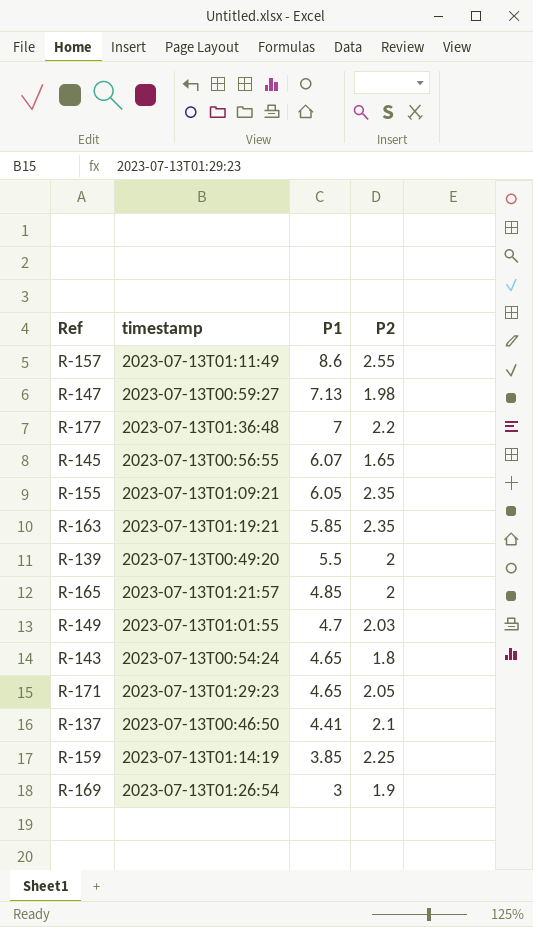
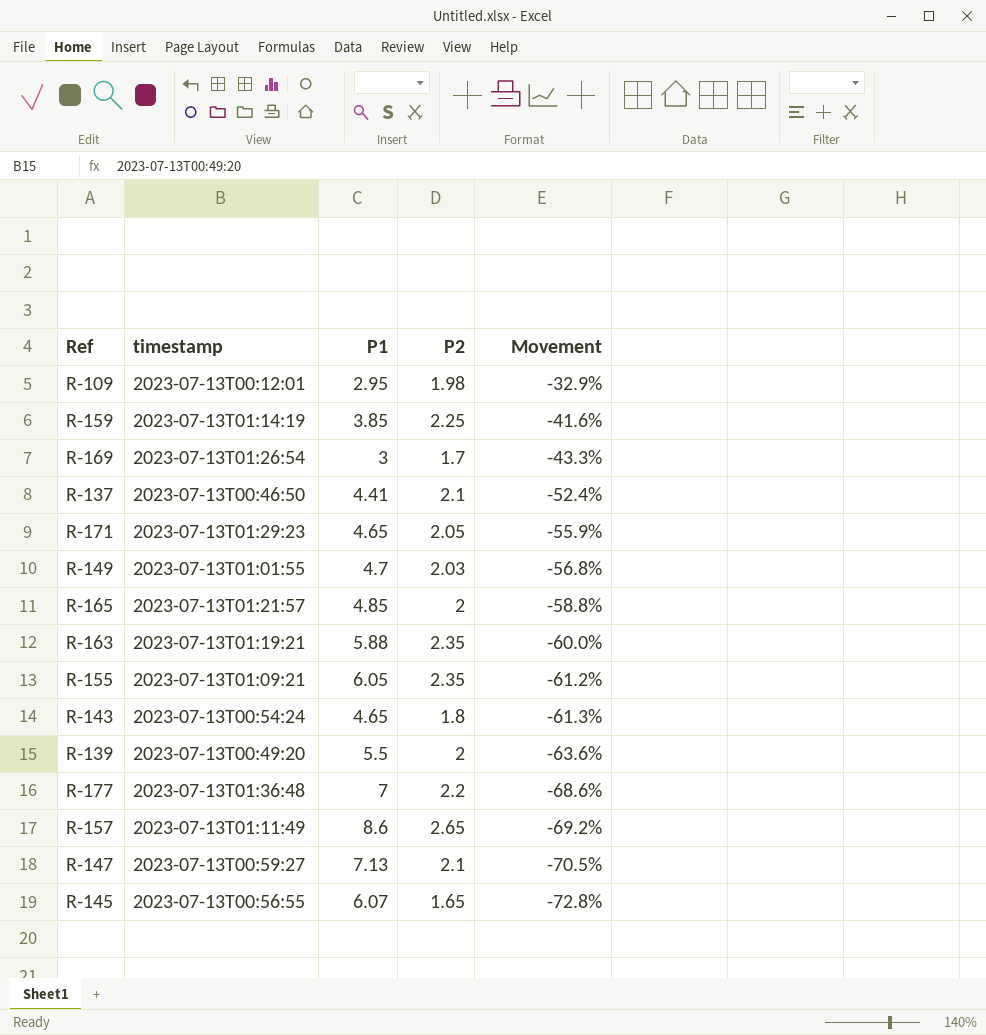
row order: P1 descending -> Movement descending
column Movement | formula: none -> ([P2] - [P1]) / [P1]
row R-109: none -> 2023-07-13T00:12:01 | 2.95 | 1.98 | -32.9%
R-169 | P2: 1.9 -> 1.7
R-163 | P1: 5.85 -> 5.88
R-157 | P2: 2.55 -> 2.65
R-147 | P2: 1.98 -> 2.1

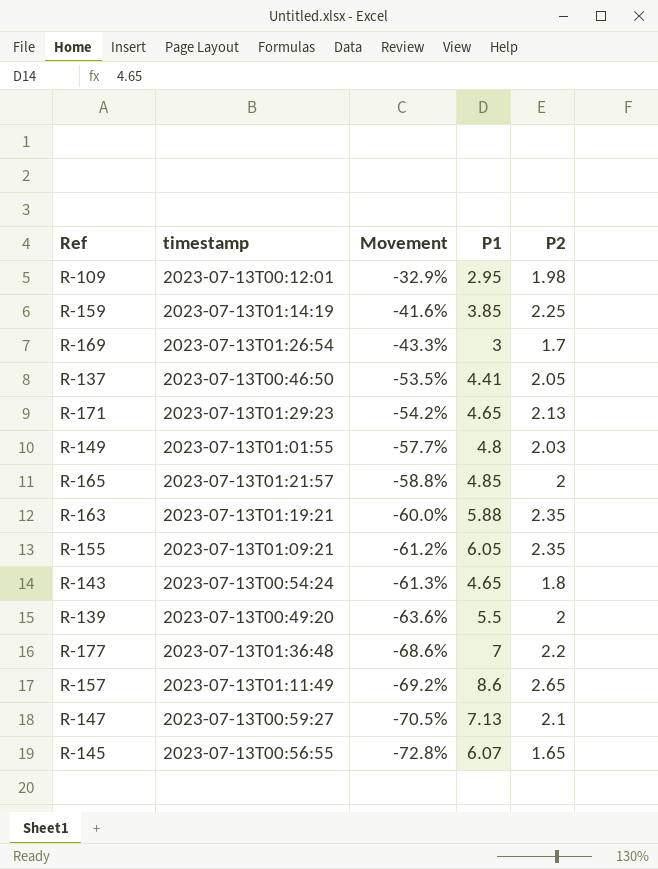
column Movement | position: 5 -> 3
R-137 | Movement: -52.4% -> -53.5%
R-137 | P2: 2.1 -> 2.05
R-171 | Movement: -55.9% -> -54.2%
R-171 | P2: 2.05 -> 2.13
R-149 | Movement: -56.8% -> -57.7%
R-149 | P1: 4.7 -> 4.8

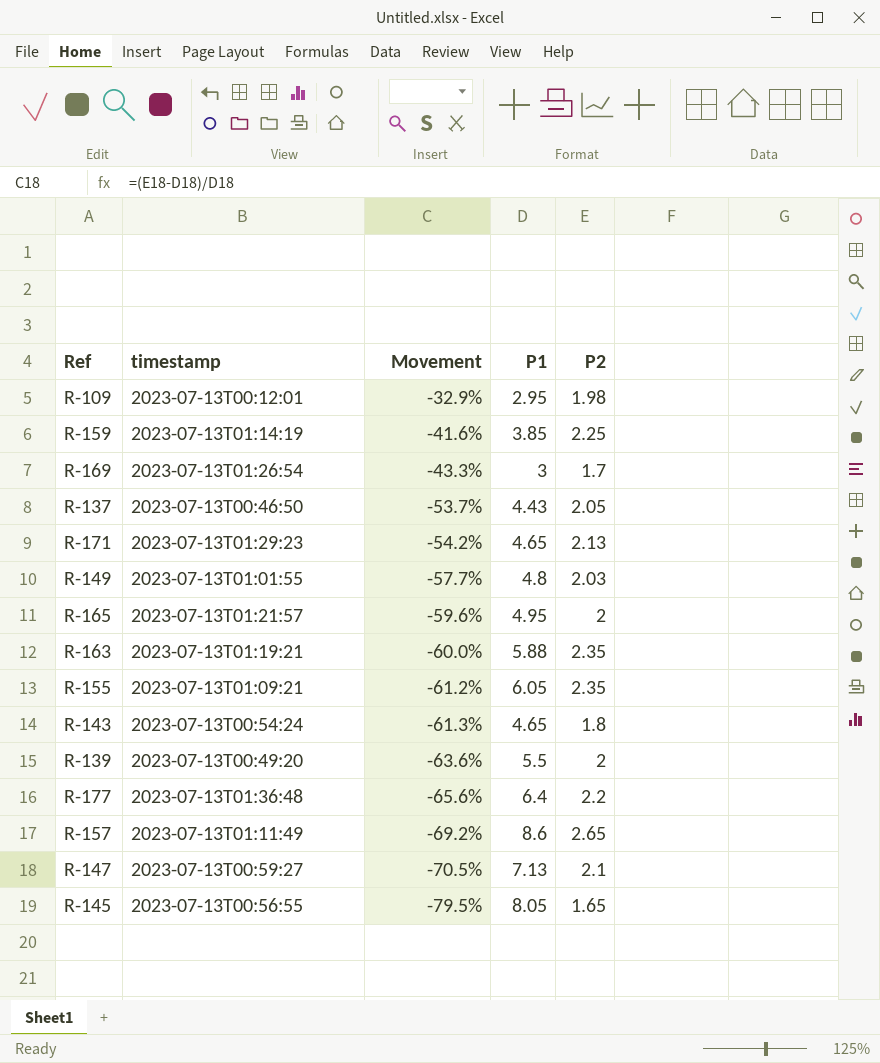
R-137 | Movement: -53.5% -> -53.7%
R-137 | P1: 4.41 -> 4.43
R-165 | Movement: -58.8% -> -59.6%
R-165 | P1: 4.85 -> 4.95
R-177 | Movement: -68.6% -> -65.6%
R-177 | P1: 7 -> 6.4
R-145 | Movement: -72.8% -> -79.5%
R-145 | P1: 6.07 -> 8.05

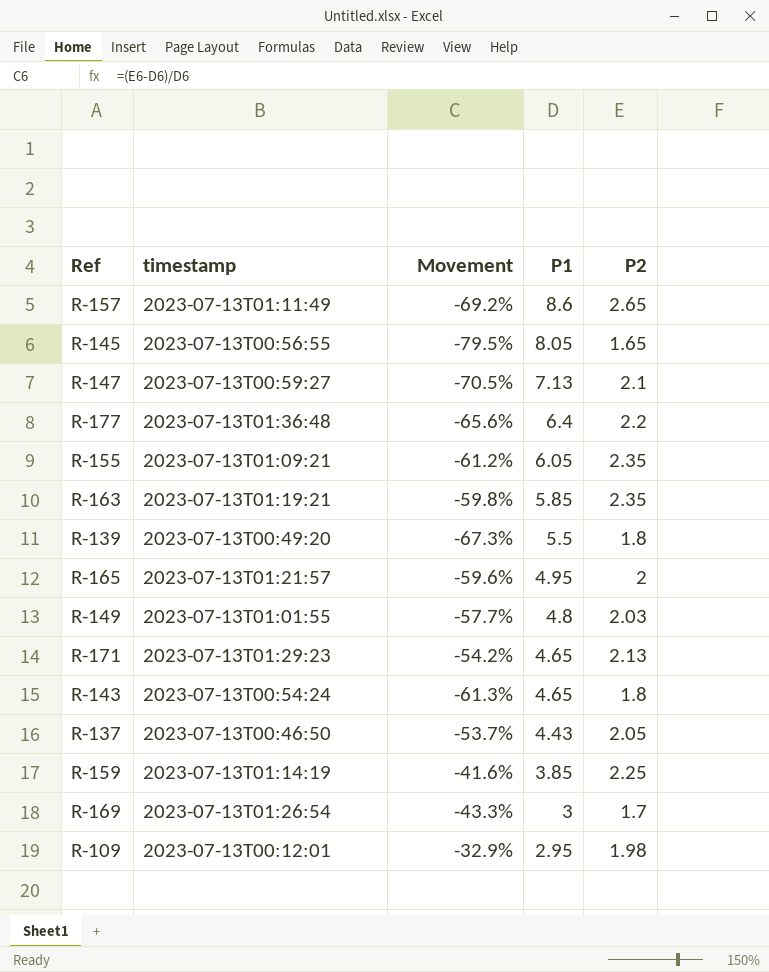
row order: Movement descending -> P1 descending
R-163 | Movement: -60.0% -> -59.8%
R-163 | P1: 5.88 -> 5.85
R-139 | Movement: -63.6% -> -67.3%
R-139 | P2: 2 -> 1.8

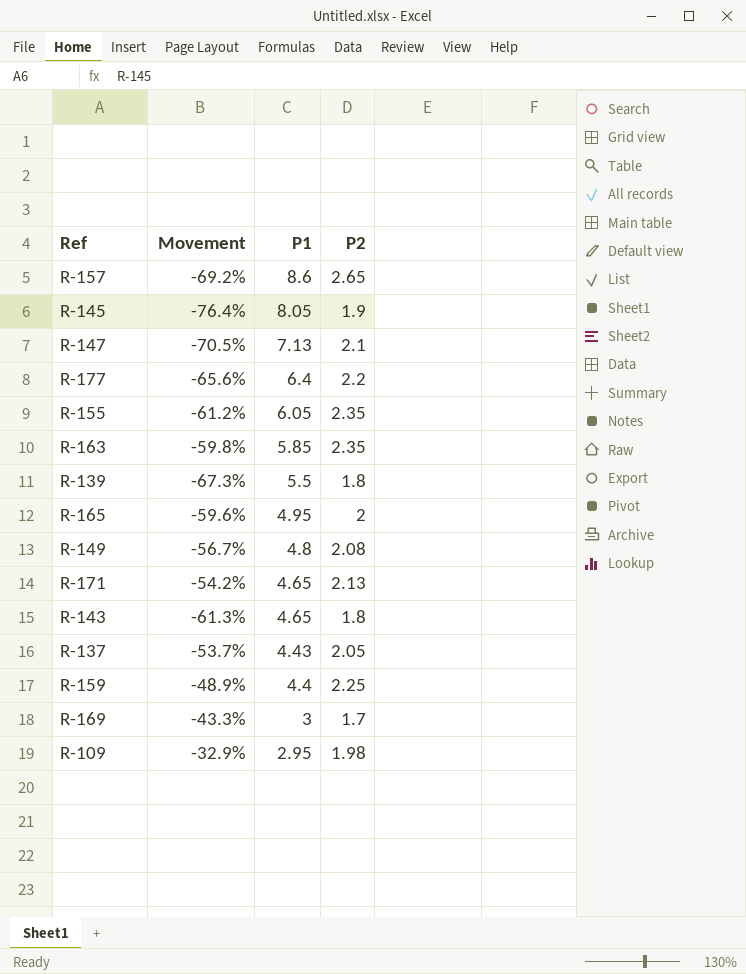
column timestamp | position: 2 -> none
R-145 | Movement: -79.5% -> -76.4%
R-145 | P2: 1.65 -> 1.9
R-149 | Movement: -57.7% -> -56.7%
R-149 | P2: 2.03 -> 2.08
R-159 | Movement: -41.6% -> -48.9%
R-159 | P1: 3.85 -> 4.4

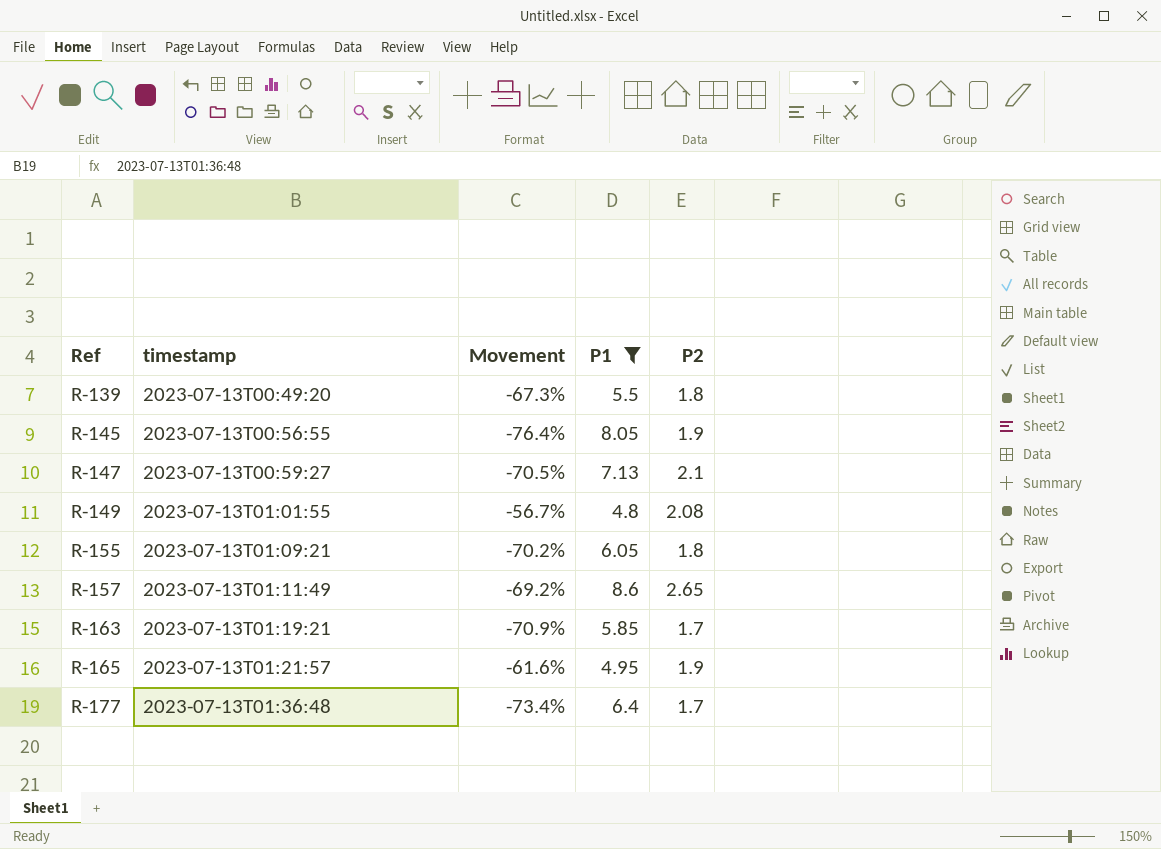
filter: none -> P1 >= 4.8
row order: P1 descending -> Ref ascending
column timestamp | position: none -> 2
R-155 | Movement: -61.2% -> -70.2%
R-155 | P2: 2.35 -> 1.8
R-163 | Movement: -59.8% -> -70.9%
R-163 | P2: 2.35 -> 1.7
R-165 | Movement: -59.6% -> -61.6%
R-165 | P2: 2 -> 1.9
R-177 | Movement: -65.6% -> -73.4%
R-177 | P2: 2.2 -> 1.7

